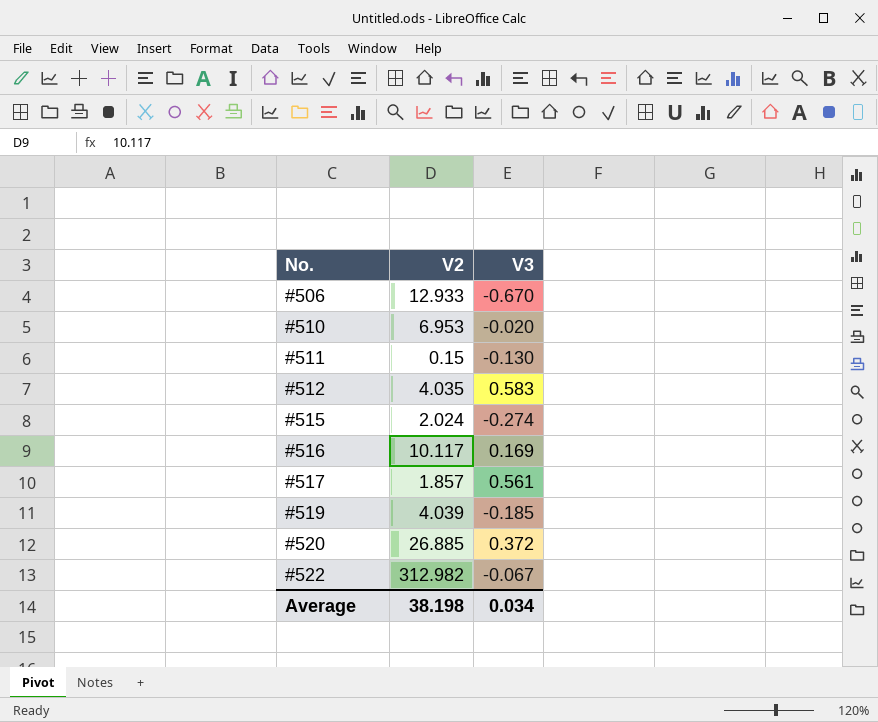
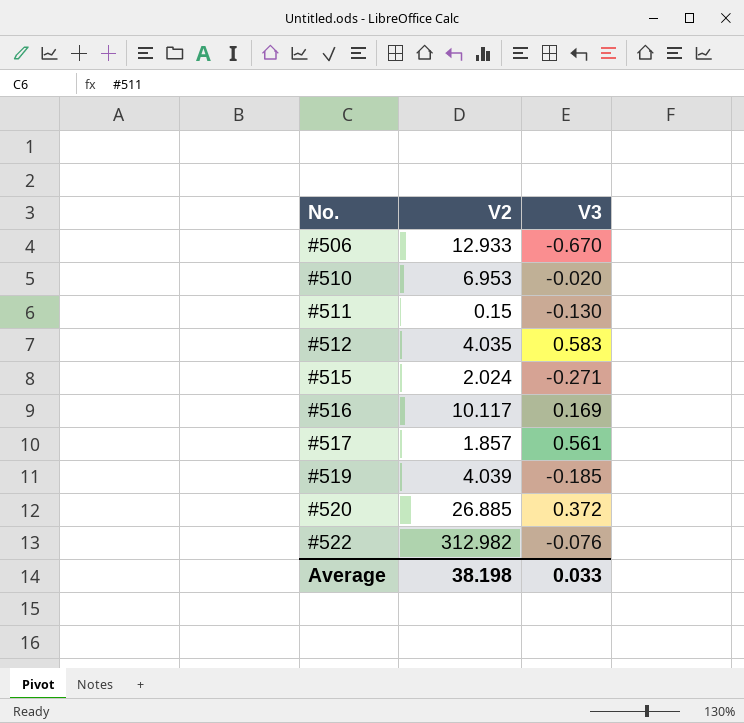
#515 | V3: -0.274 -> -0.271
#522 | V3: -0.067 -> -0.076
Average | V3: 0.034 -> 0.033

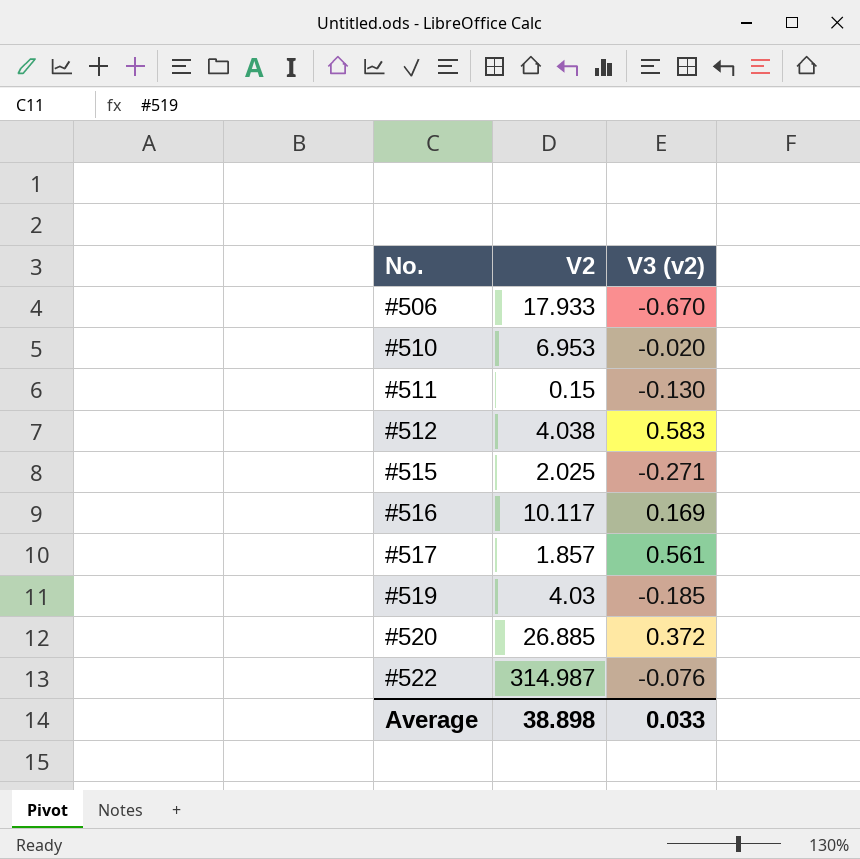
column name: V3 -> V3 (v2)
#506 | V2: 12.933 -> 17.933
#512 | V2: 4.035 -> 4.038
#515 | V2: 2.024 -> 2.025
#519 | V2: 4.039 -> 4.03
#522 | V2: 312.982 -> 314.987
Average | V2: 38.198 -> 38.898

